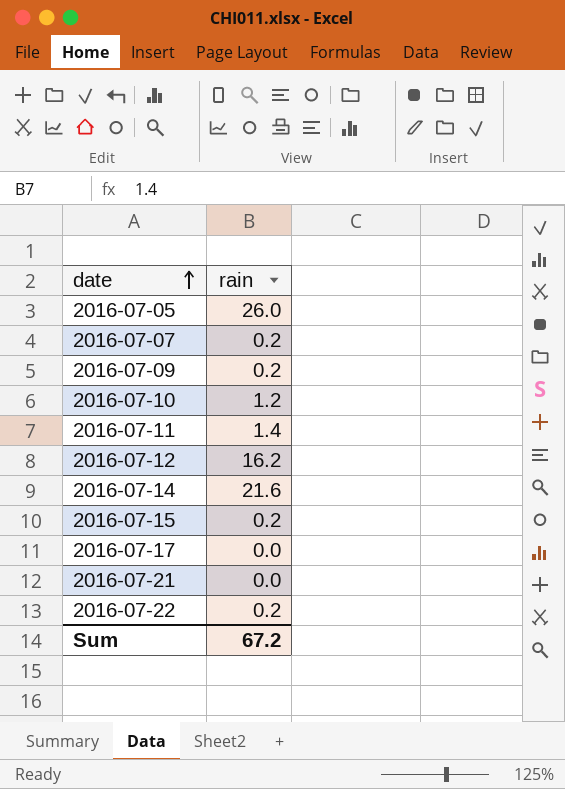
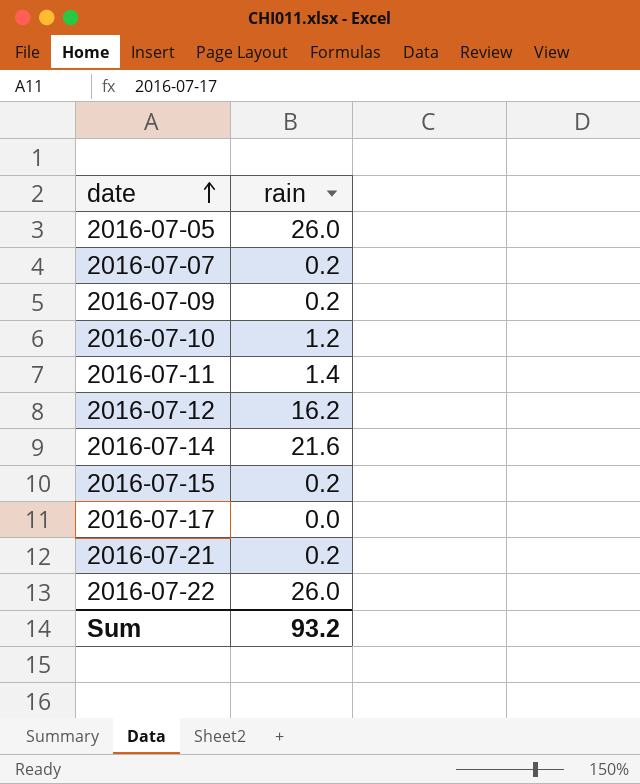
2016-07-21 | rain: 0.0 -> 0.2
2016-07-22 | rain: 0.2 -> 26.0
Sum | rain: 67.2 -> 93.2

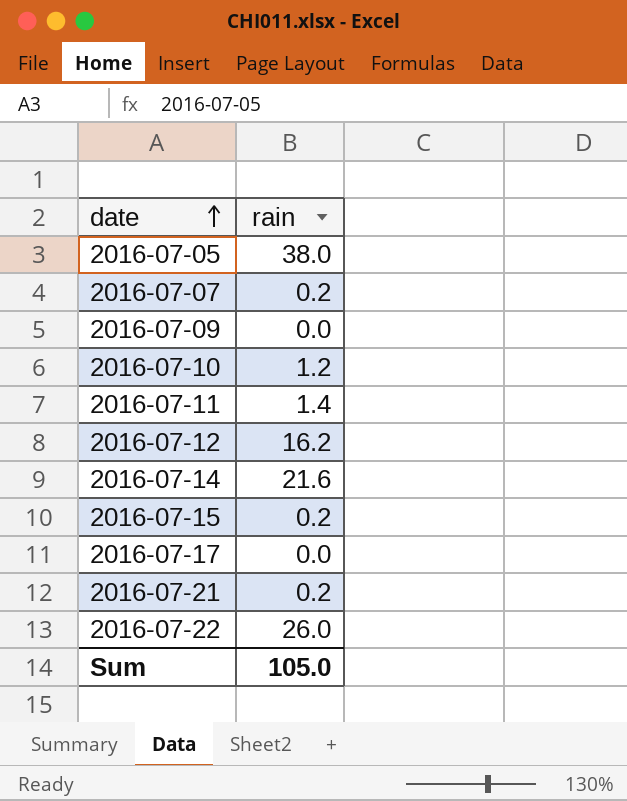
2016-07-05 | rain: 26.0 -> 38.0
2016-07-09 | rain: 0.2 -> 0.0
Sum | rain: 93.2 -> 105.0

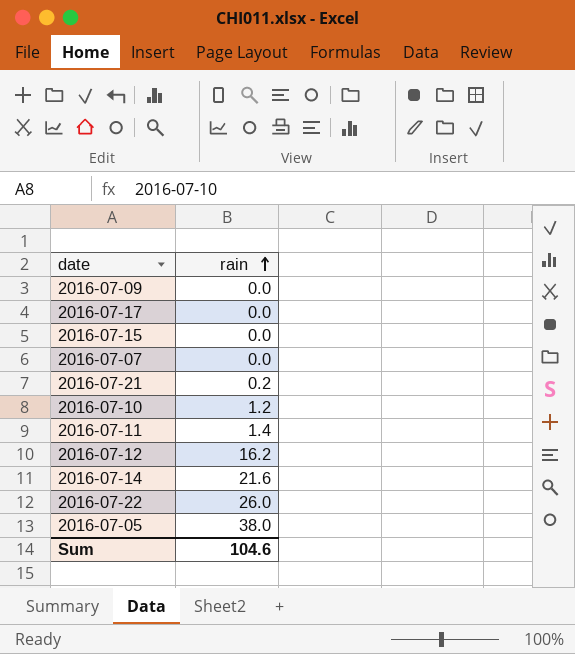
row order: date ascending -> rain ascending
2016-07-15 | rain: 0.2 -> 0.0
2016-07-07 | rain: 0.2 -> 0.0
Sum | rain: 105.0 -> 104.6

